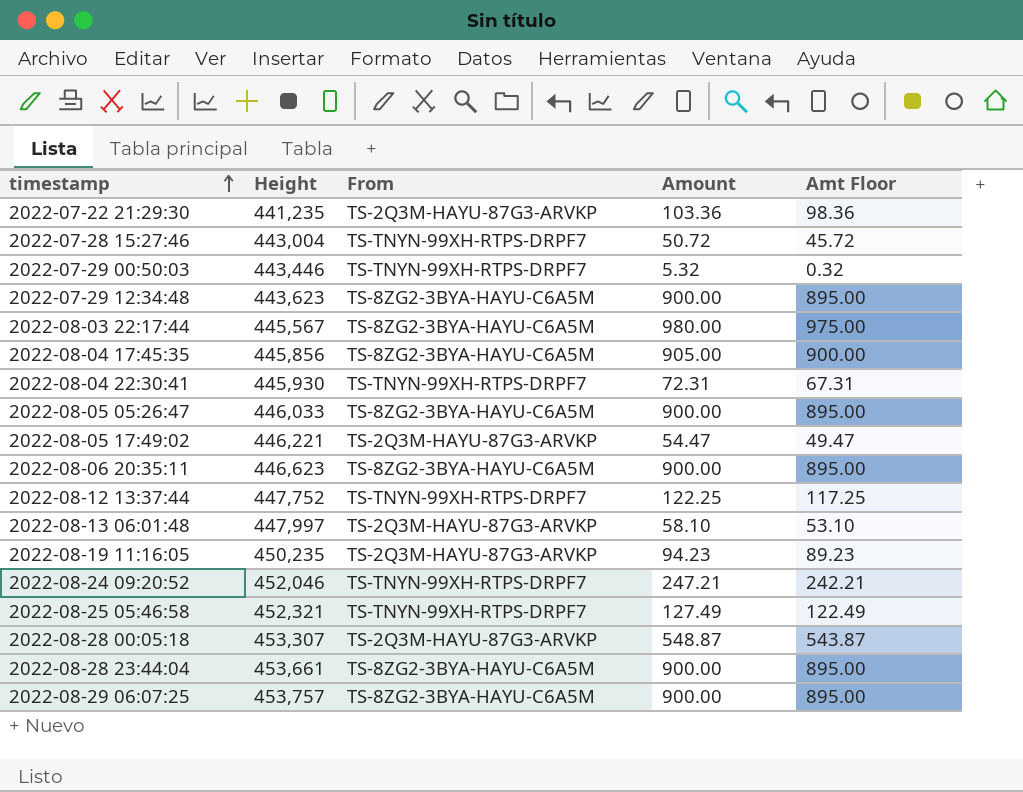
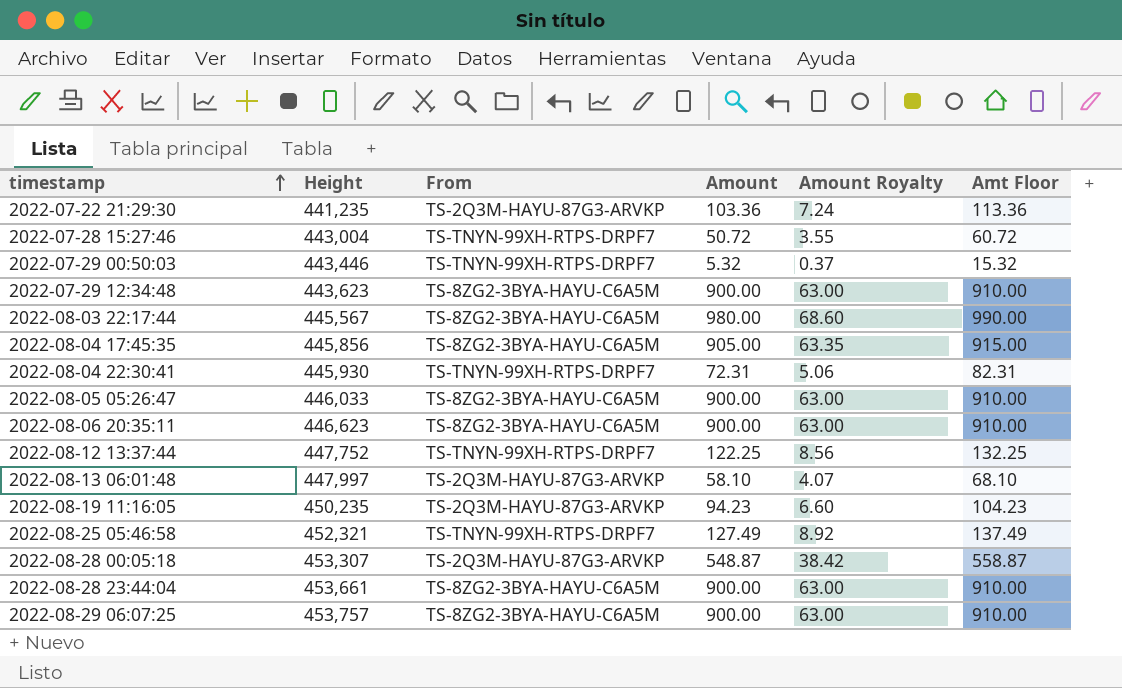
column Amount Royalty | formula: none -> [Amount] * 0.07
column Amt Floor | formula: [Amount] - 5 -> [Amount] + 10
row 2022-08-05 17:49:02: 446,221 | TS-2Q3M-HAYU-87G3-ARVKP | 54.47 | 49.47 -> none
row 2022-08-24 09:20:52: 452,046 | TS-TNYN-99XH-RTPS-DRPF7 | 247.21 | 242.21 -> none

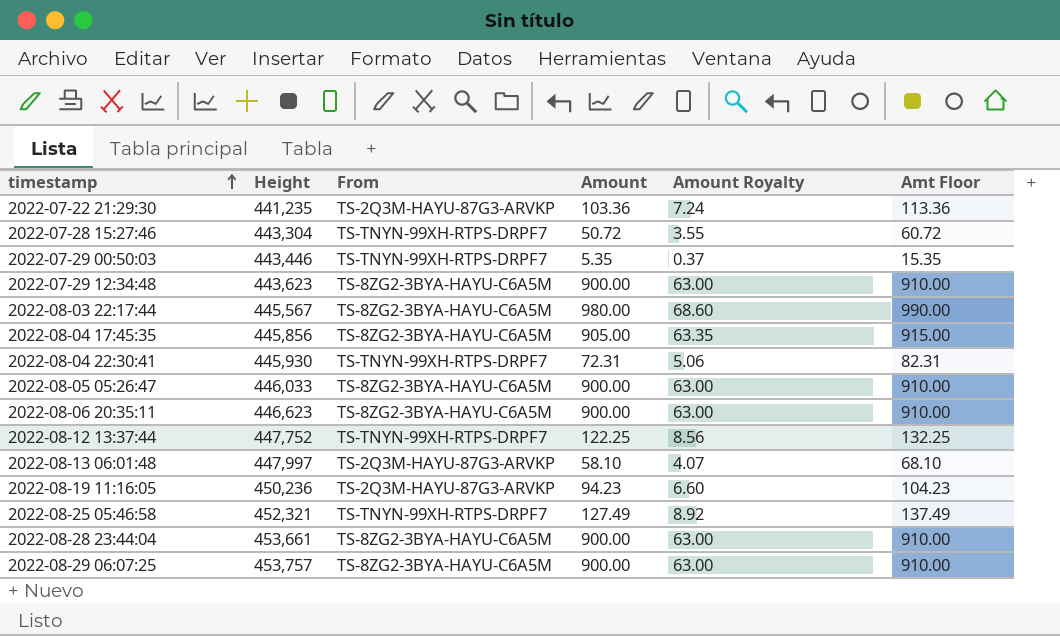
row 2022-08-28 00:05:18: 453,307 | TS-2Q3M-HAYU-87G3-ARVKP | 548.87 | 38.42 | 558.87 -> none
2022-07-28 15:27:46 | Height: 443,004 -> 443,304
2022-07-29 00:50:03 | Amount: 5.32 -> 5.35
2022-07-29 00:50:03 | Amt Floor: 15.32 -> 15.35
2022-08-19 11:16:05 | Height: 450,235 -> 450,236

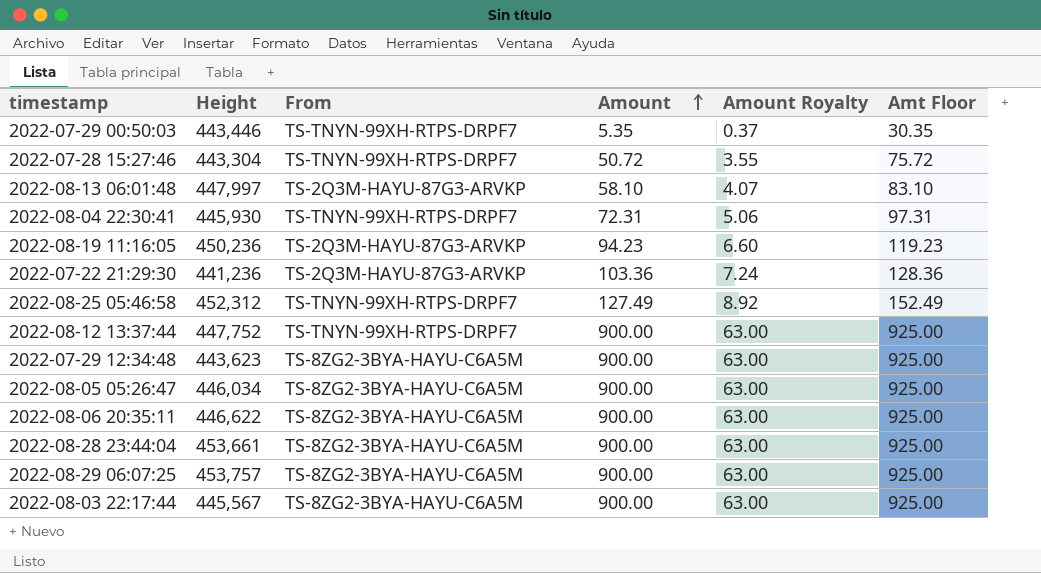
row order: timestamp ascending -> Amount ascending
column Amt Floor | formula: [Amount] + 10 -> [Amount] + 25
row 2022-08-04 17:45:35: 445,856 | TS-8ZG2-3BYA-HAYU-C6A5M | 905.00 | 63.35 | 915.00 -> none
2022-07-22 21:29:30 | Height: 441,235 -> 441,236
2022-08-25 05:46:58 | Height: 452,321 -> 452,312
2022-08-12 13:37:44 | Amount: 122.25 -> 900.00
2022-08-12 13:37:44 | Amount Royalty: 8.56 -> 63.00
2022-08-05 05:26:47 | Height: 446,033 -> 446,034
2022-08-06 20:35:11 | Height: 446,623 -> 446,622
2022-08-03 22:17:44 | Amount: 980.00 -> 900.00
2022-08-03 22:17:44 | Amount Royalty: 68.60 -> 63.00

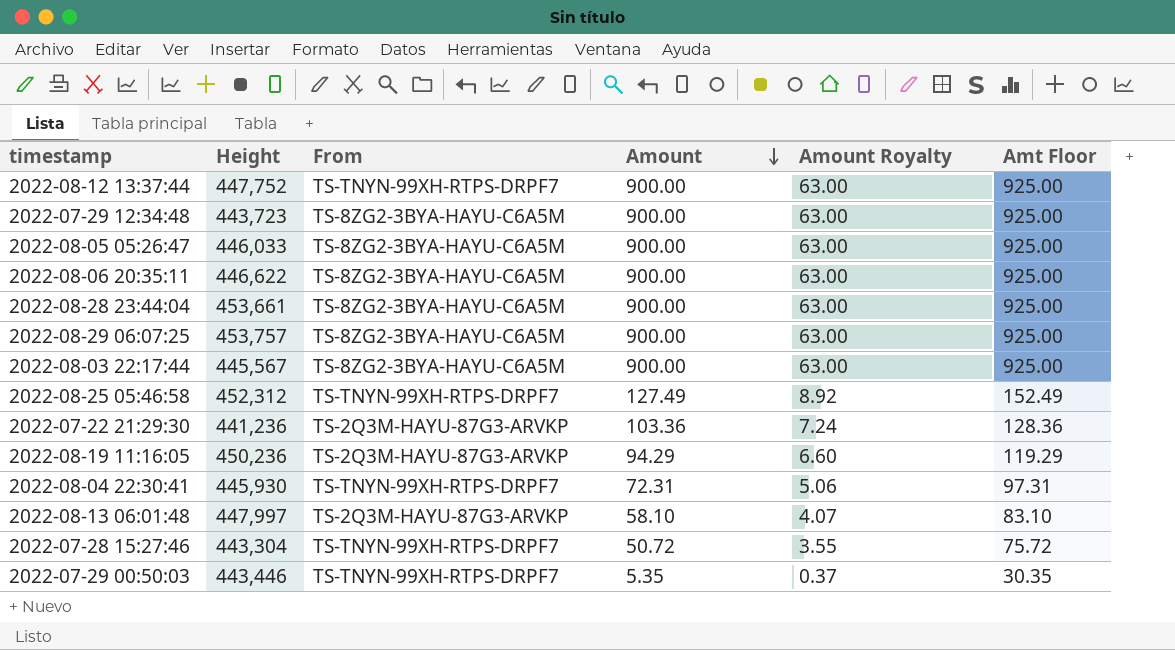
row order: Amount ascending -> Amount descending
2022-07-29 12:34:48 | Height: 443,623 -> 443,723
2022-08-05 05:26:47 | Height: 446,034 -> 446,033
2022-08-19 11:16:05 | Amount: 94.23 -> 94.29
2022-08-19 11:16:05 | Amt Floor: 119.23 -> 119.29

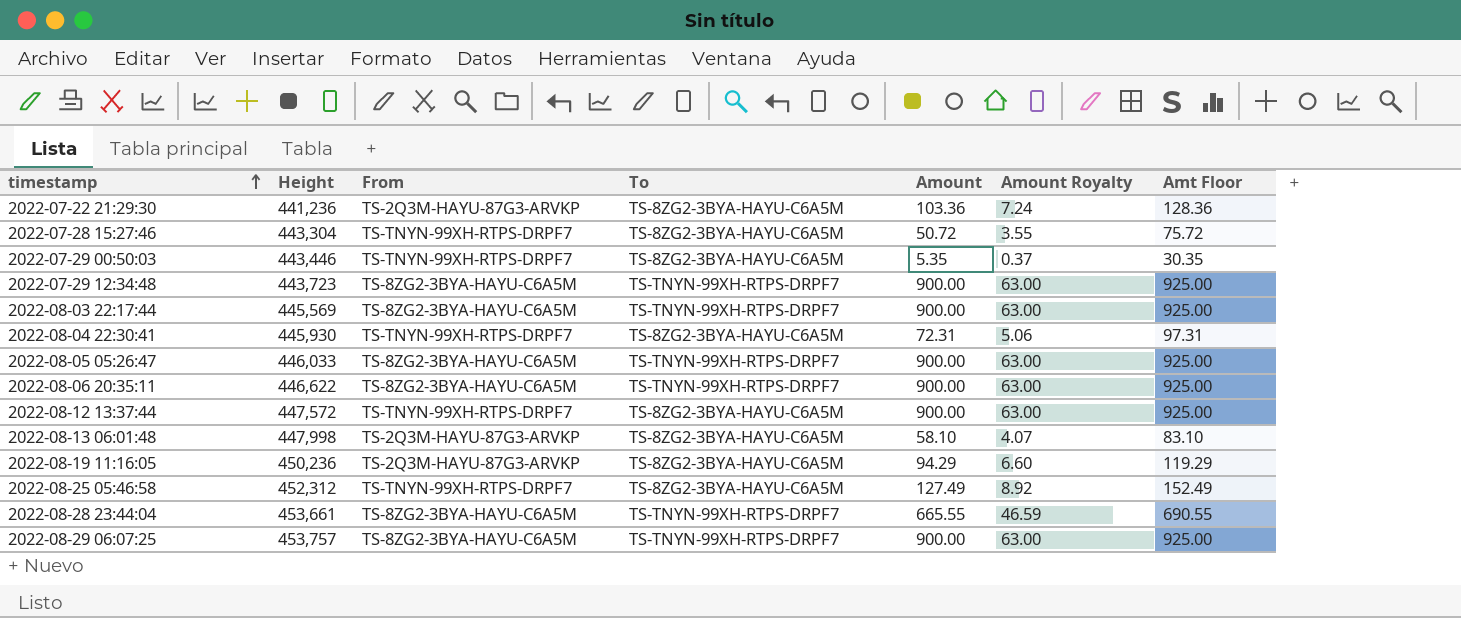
row order: Amount descending -> timestamp ascending
column To | position: none -> 4
2022-08-03 22:17:44 | Height: 445,567 -> 445,569
2022-08-12 13:37:44 | Height: 447,752 -> 447,572
2022-08-13 06:01:48 | Height: 447,997 -> 447,998
2022-08-28 23:44:04 | Amount: 900.00 -> 665.55
2022-08-28 23:44:04 | Amount Royalty: 63.00 -> 46.59
2022-08-28 23:44:04 | Amt Floor: 925.00 -> 690.55

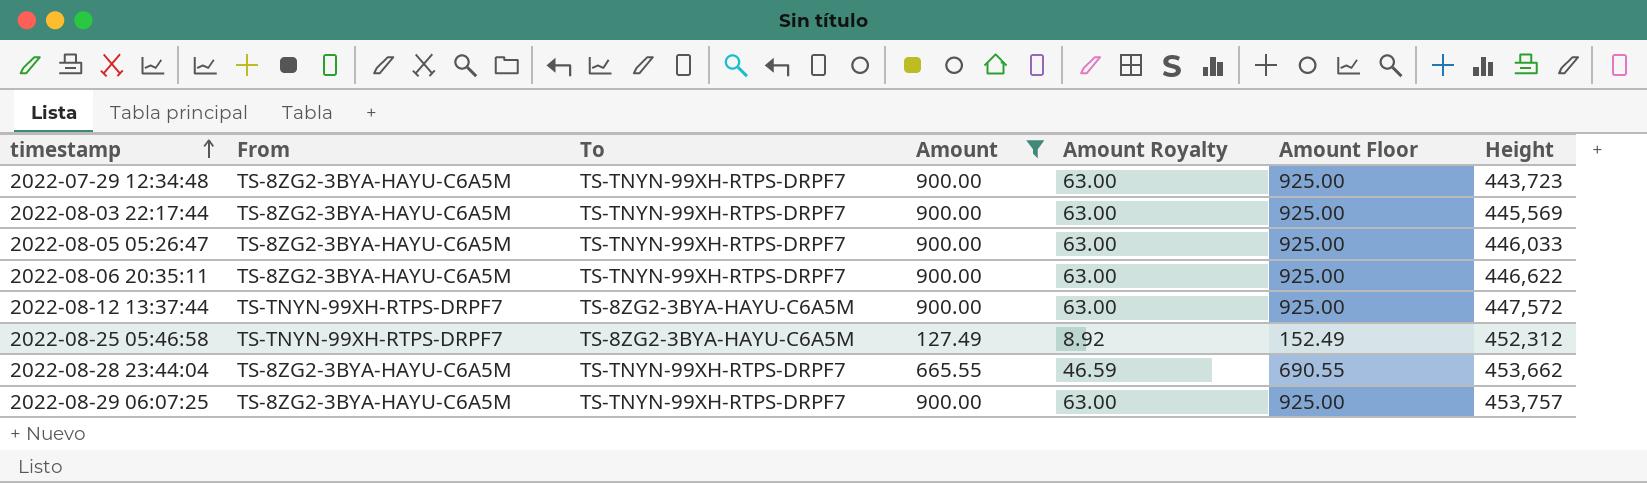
filter: none -> Amount >= 127.49
column name: Amt Floor -> Amount Floor
column Height | position: 2 -> 7
2022-08-28 23:44:04 | Height: 453,661 -> 453,662

